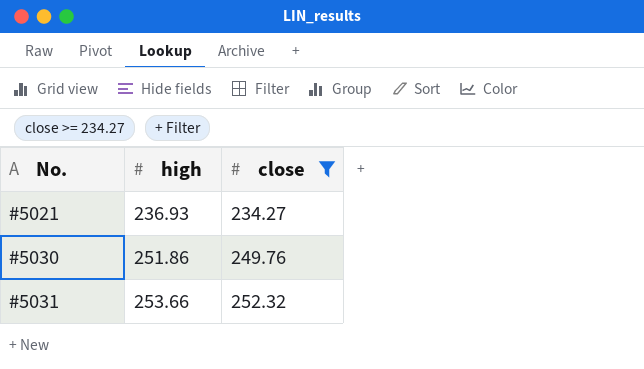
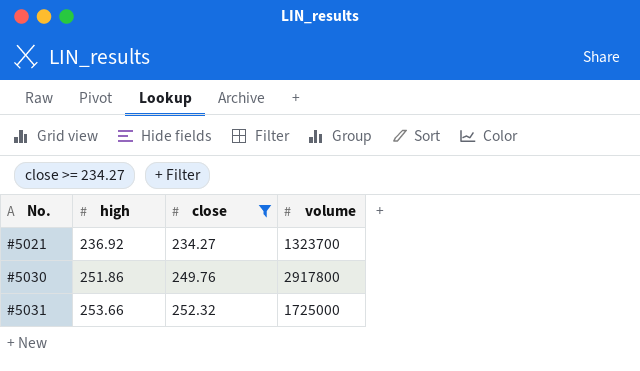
column volume | position: none -> 4
#5021 | high: 236.93 -> 236.92

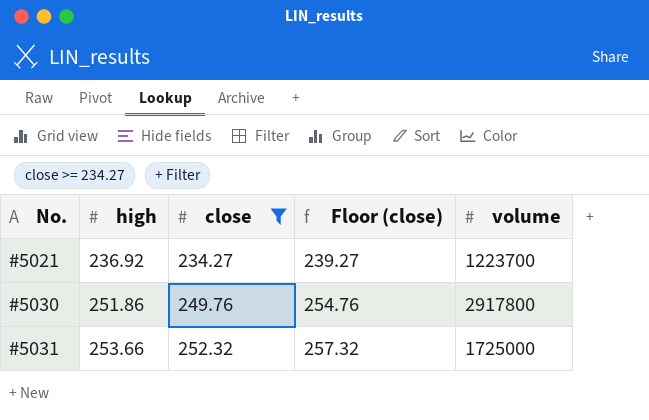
column Floor (close) | formula: none -> [close] + 5
#5021 | volume: 1323700 -> 1223700

